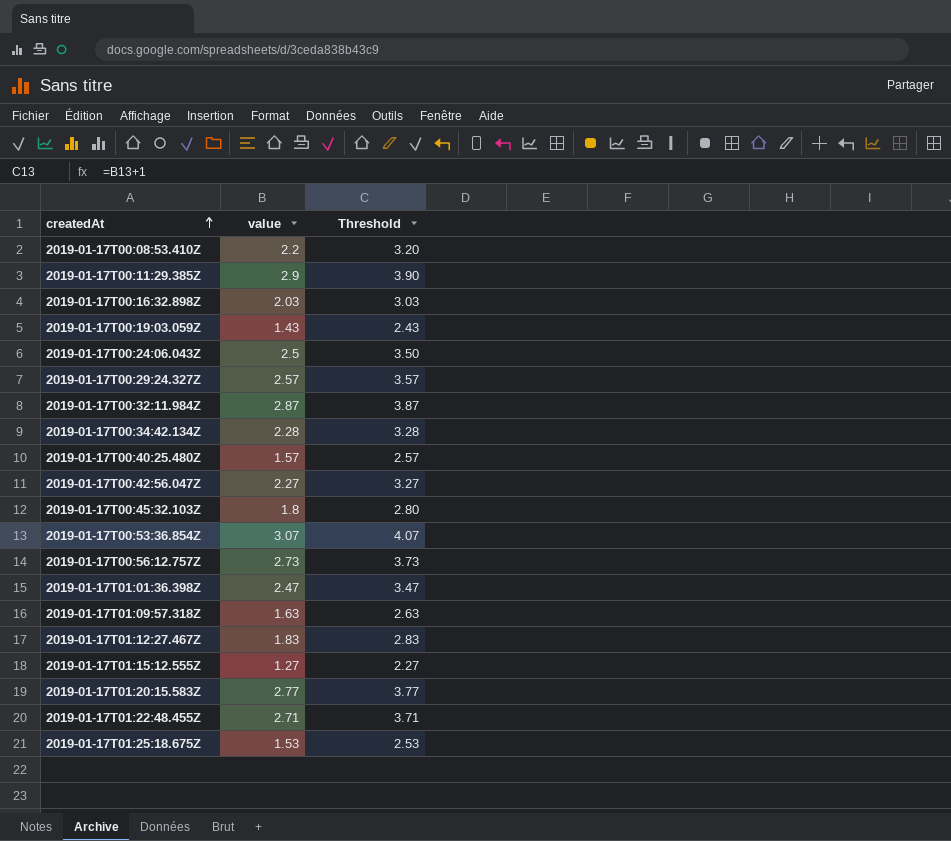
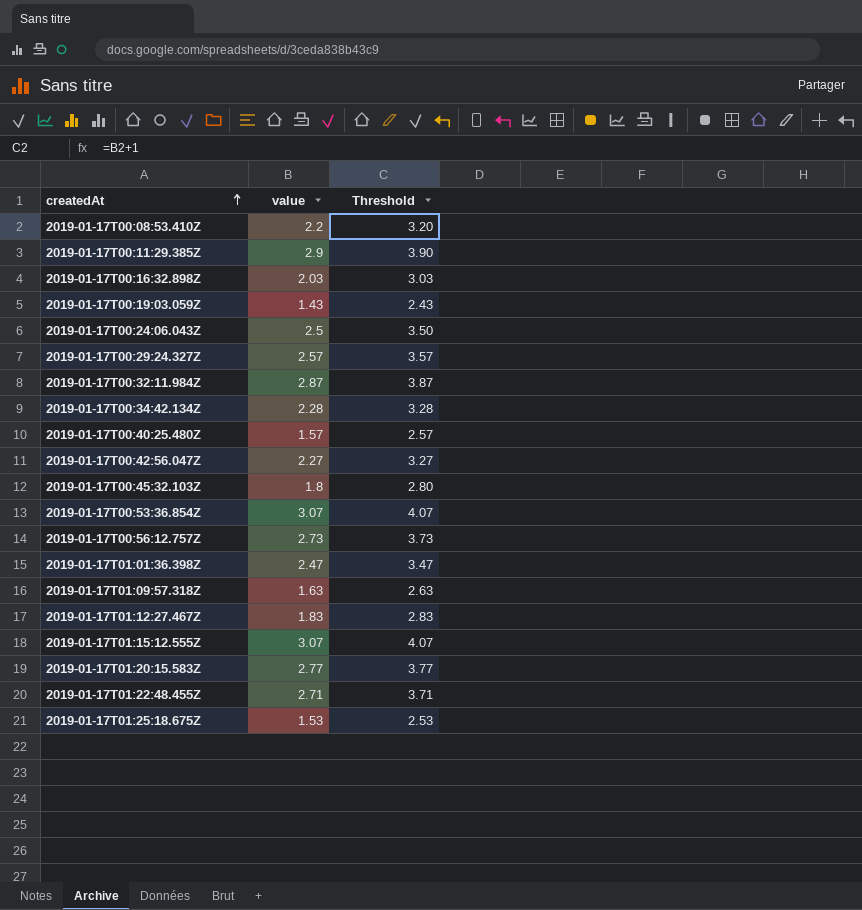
2019-01-17T01:15:12.555Z | value: 1.27 -> 3.07
2019-01-17T01:15:12.555Z | Threshold: 2.27 -> 4.07

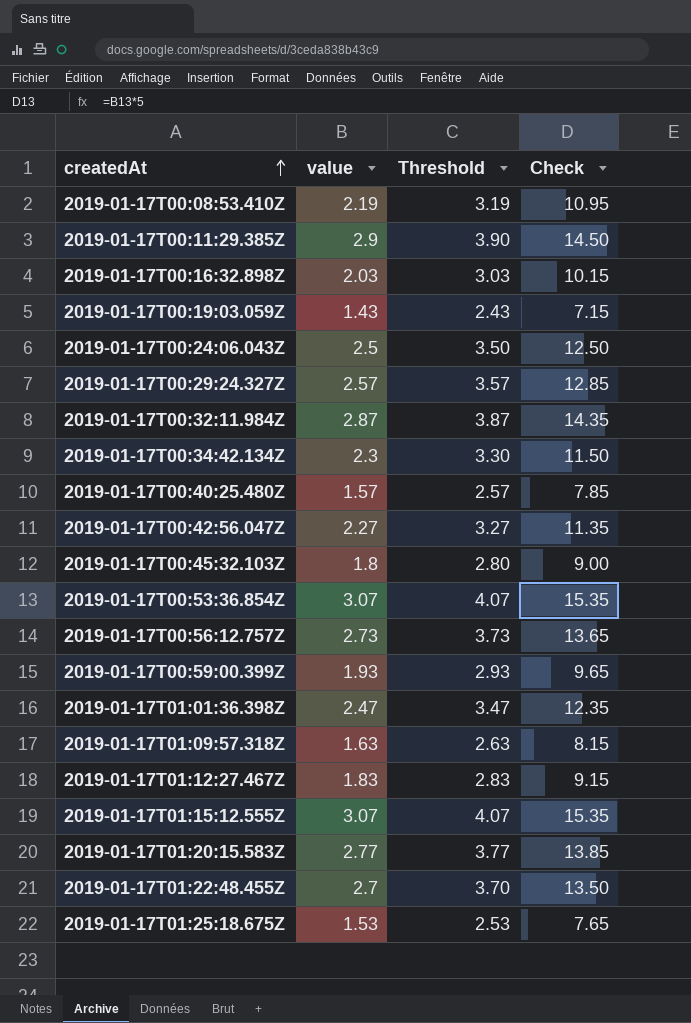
column Check | formula: none -> [value] * 5
2019-01-17T00:08:53.410Z | value: 2.2 -> 2.19
2019-01-17T00:08:53.410Z | Threshold: 3.20 -> 3.19
2019-01-17T00:34:42.134Z | value: 2.28 -> 2.3
2019-01-17T00:34:42.134Z | Threshold: 3.28 -> 3.30
row 2019-01-17T00:59:00.399Z: none -> 1.93 | 2.93 | 9.65
2019-01-17T01:22:48.455Z | value: 2.71 -> 2.7
2019-01-17T01:22:48.455Z | Threshold: 3.71 -> 3.70

